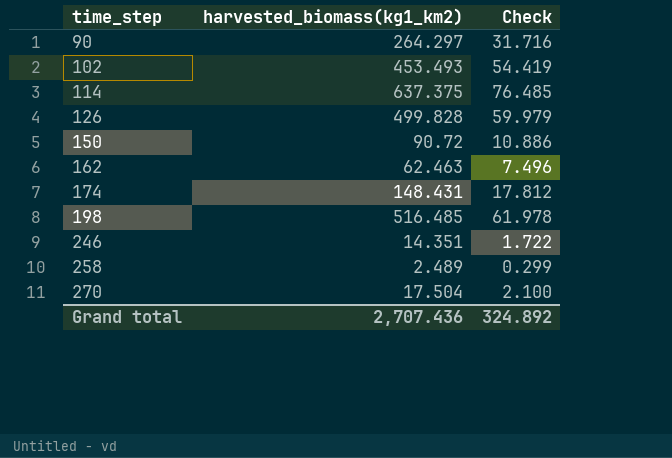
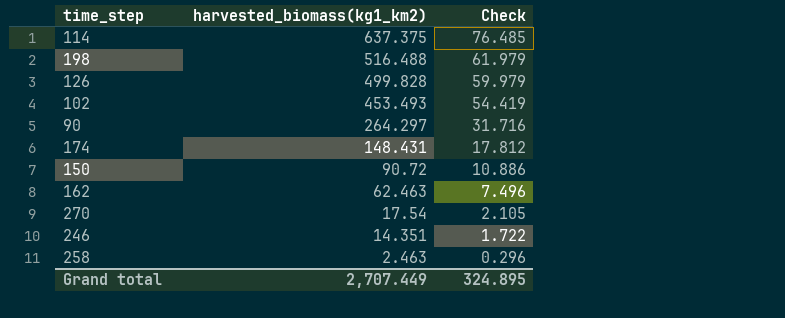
row order: time_step ascending -> harvested_biomass(kg1_km2) descending
198 | harvested_biomass(kg1_km2): 516.485 -> 516.488
198 | Check: 61.978 -> 61.979
270 | harvested_biomass(kg1_km2): 17.504 -> 17.54
270 | Check: 2.100 -> 2.105
258 | harvested_biomass(kg1_km2): 2.489 -> 2.463
258 | Check: 0.299 -> 0.296
Grand total | harvested_biomass(kg1_km2): 2,707.436 -> 2,707.449
Grand total | Check: 324.892 -> 324.895

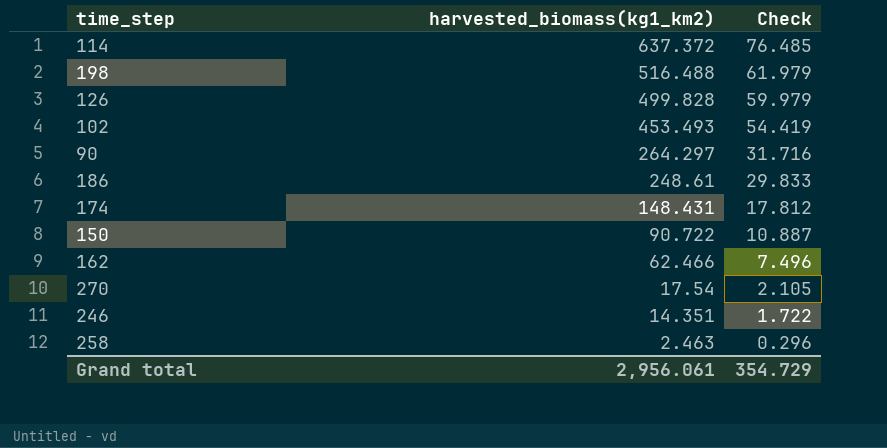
114 | harvested_biomass(kg1_km2): 637.375 -> 637.372
row 186: none -> 248.61 | 29.833
150 | harvested_biomass(kg1_km2): 90.72 -> 90.722
150 | Check: 10.886 -> 10.887
162 | harvested_biomass(kg1_km2): 62.463 -> 62.466
Grand total | harvested_biomass(kg1_km2): 2,707.449 -> 2,956.061
Grand total | Check: 324.895 -> 354.729

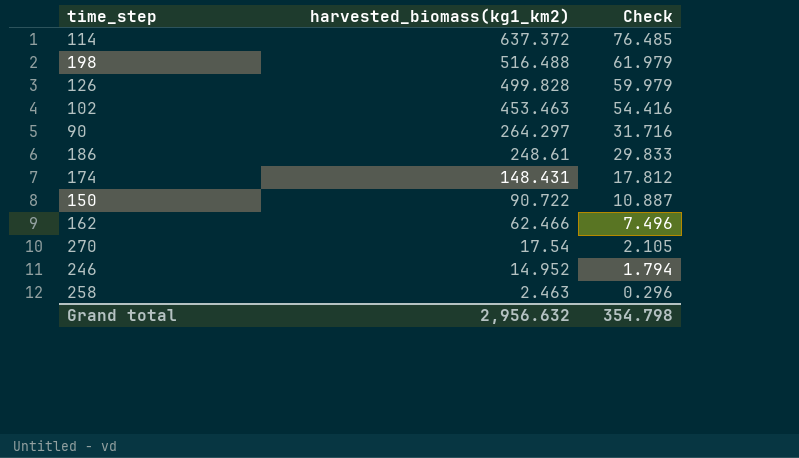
102 | harvested_biomass(kg1_km2): 453.493 -> 453.463
102 | Check: 54.419 -> 54.416
246 | harvested_biomass(kg1_km2): 14.351 -> 14.952
246 | Check: 1.722 -> 1.794
Grand total | harvested_biomass(kg1_km2): 2,956.061 -> 2,956.632
Grand total | Check: 354.729 -> 354.798

